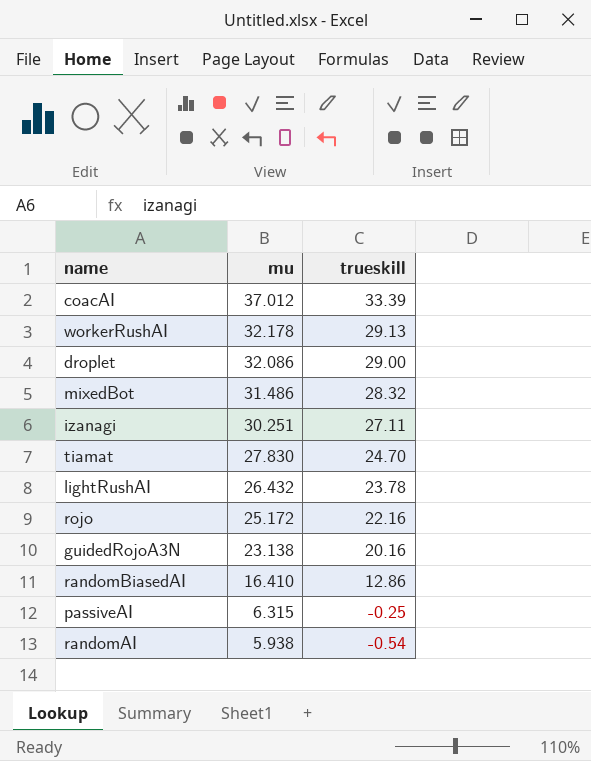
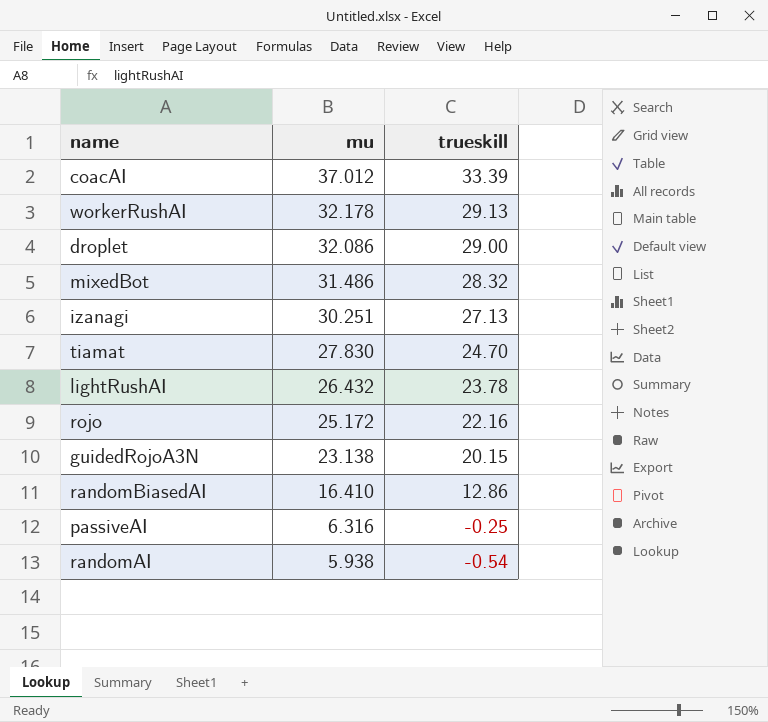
izanagi | trueskill: 27.11 -> 27.13
guidedRojoA3N | trueskill: 20.16 -> 20.15
passiveAI | mu: 6.315 -> 6.316

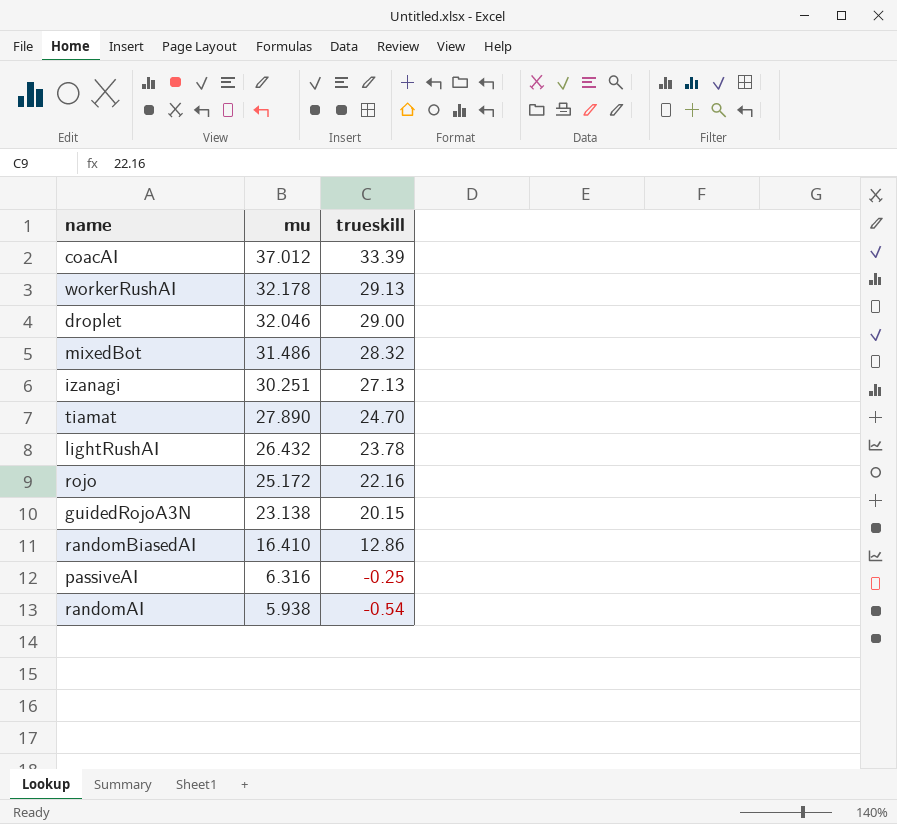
droplet | mu: 32.086 -> 32.046
tiamat | mu: 27.830 -> 27.890

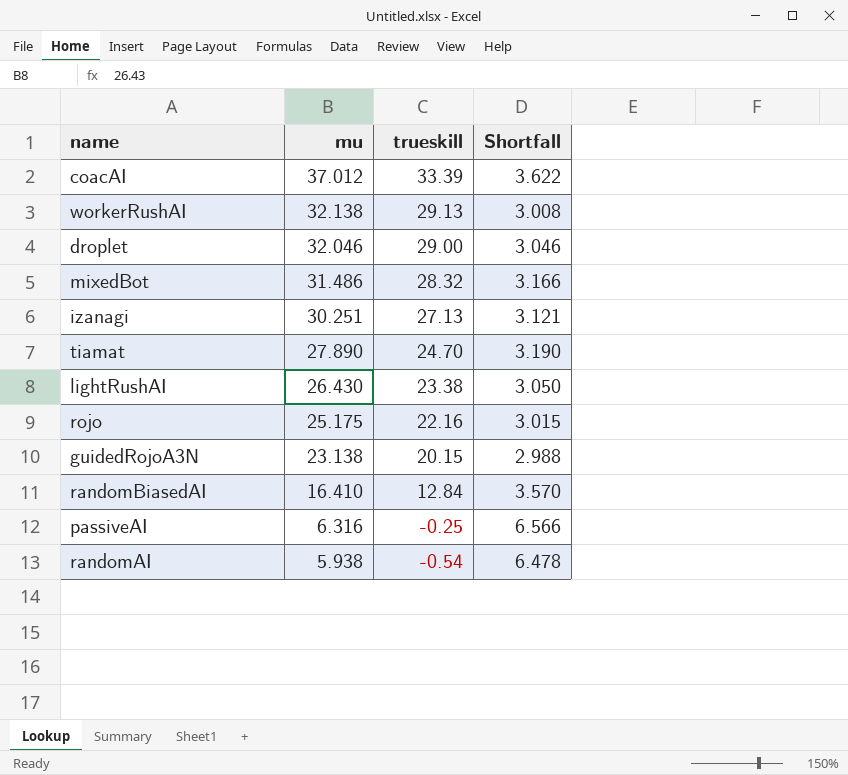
column Shortfall | formula: none -> [mu] - [trueskill]
workerRushAI | mu: 32.178 -> 32.138
lightRushAI | mu: 26.432 -> 26.430
lightRushAI | trueskill: 23.78 -> 23.38
rojo | mu: 25.172 -> 25.175
randomBiasedAI | trueskill: 12.86 -> 12.84

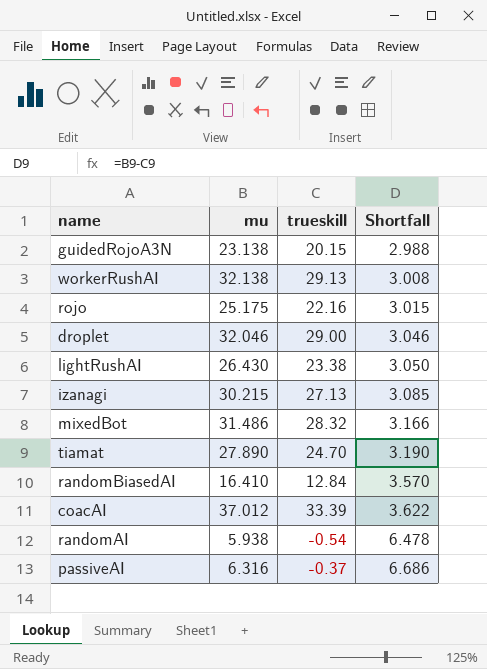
row order: mu descending -> Shortfall ascending
izanagi | mu: 30.251 -> 30.215
izanagi | Shortfall: 3.121 -> 3.085
passiveAI | trueskill: -0.25 -> -0.37
passiveAI | Shortfall: 6.566 -> 6.686

